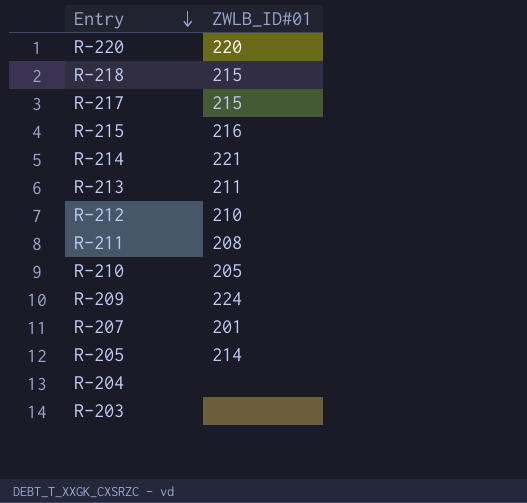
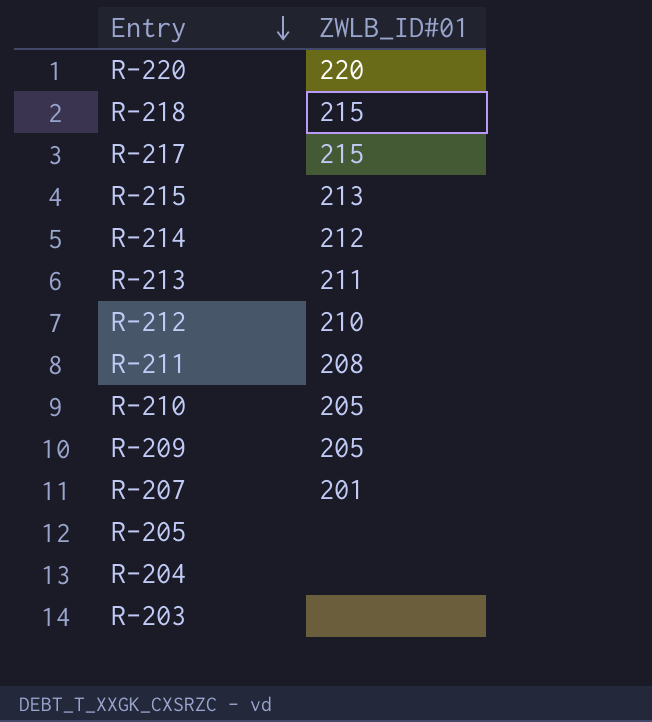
R-215 | ZWLB_ID#01: 216 -> 213
R-214 | ZWLB_ID#01: 221 -> 212
R-209 | ZWLB_ID#01: 224 -> 205
R-205 | ZWLB_ID#01: 214 -> none

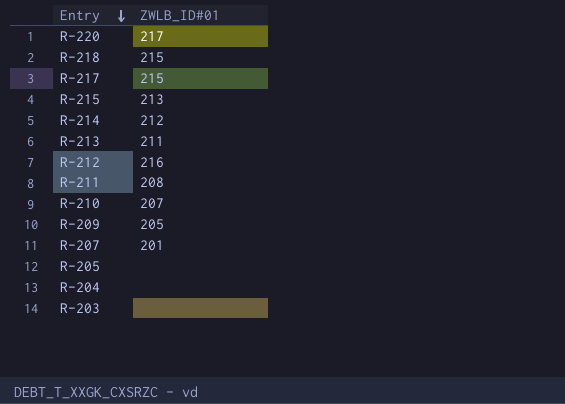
R-220 | ZWLB_ID#01: 220 -> 217
R-212 | ZWLB_ID#01: 210 -> 216
R-210 | ZWLB_ID#01: 205 -> 207

